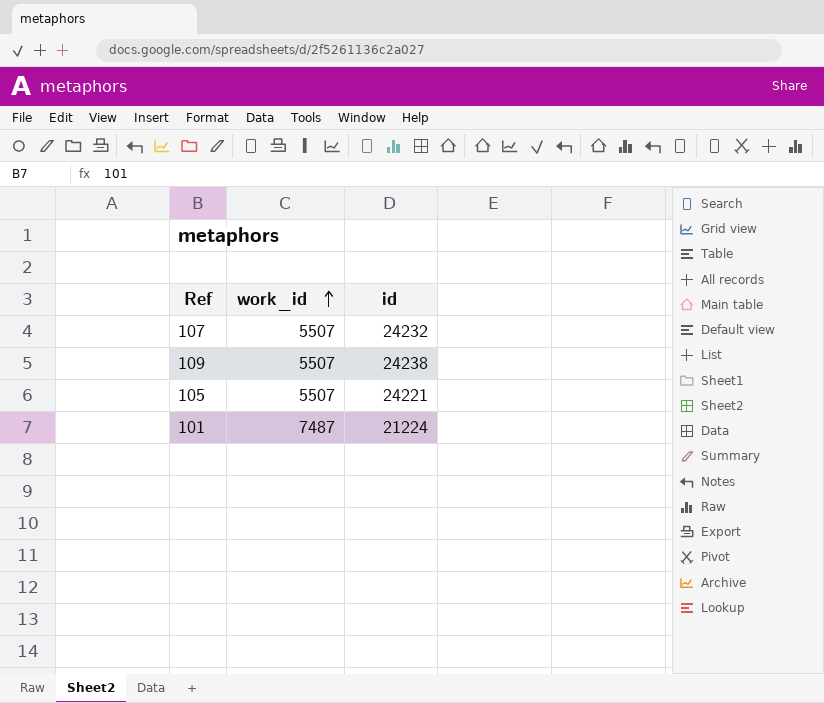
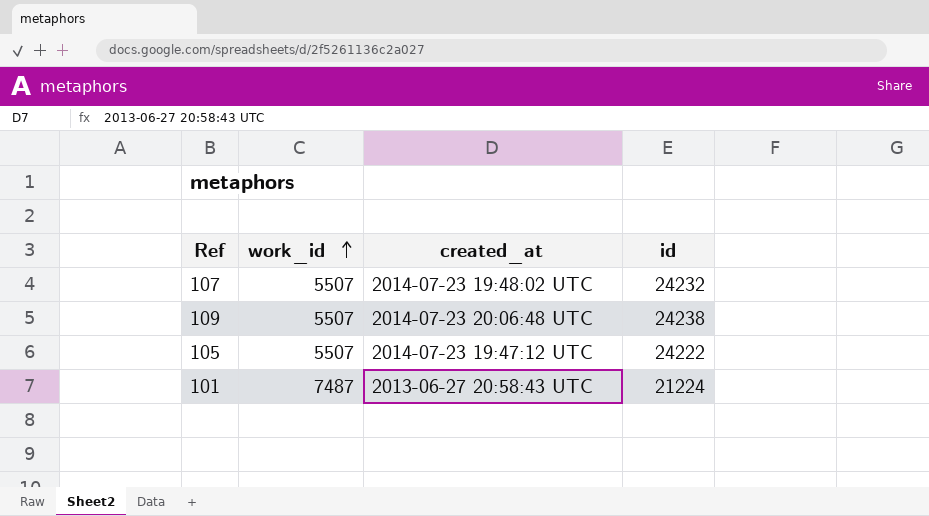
column created_at | position: none -> 3
105 | id: 24221 -> 24222

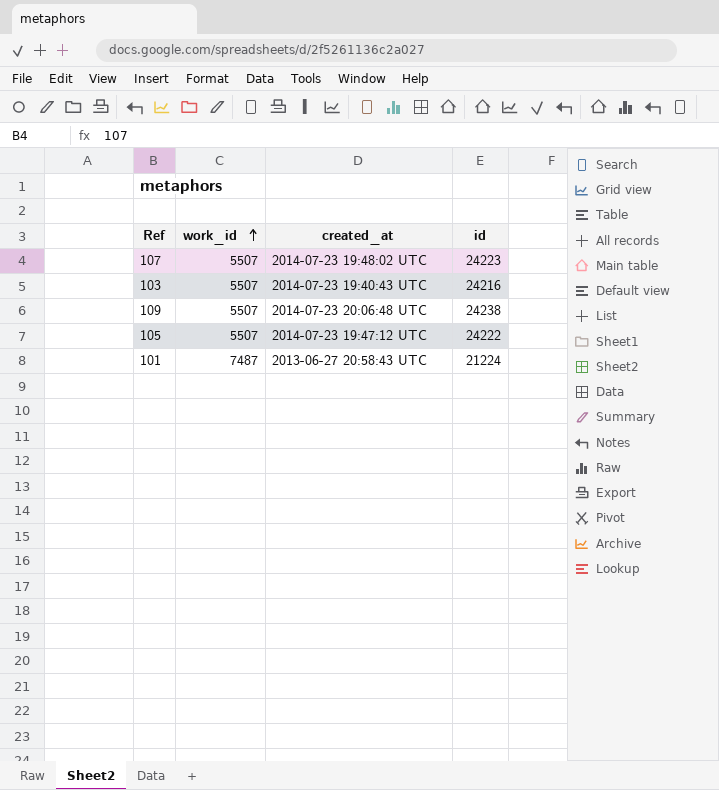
107 | id: 24232 -> 24223
row 103: none -> 5507 | 2014-07-23 19:40:43 UTC | 24216

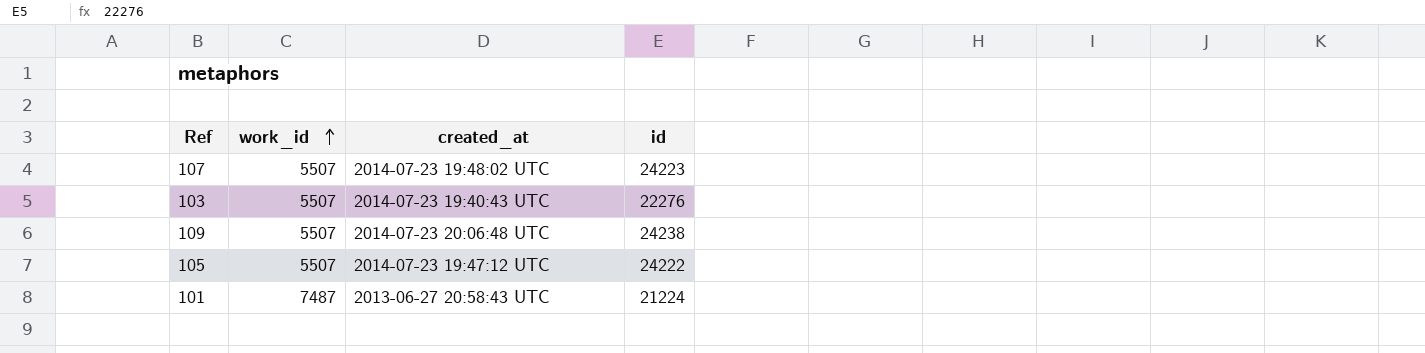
103 | id: 24216 -> 22276

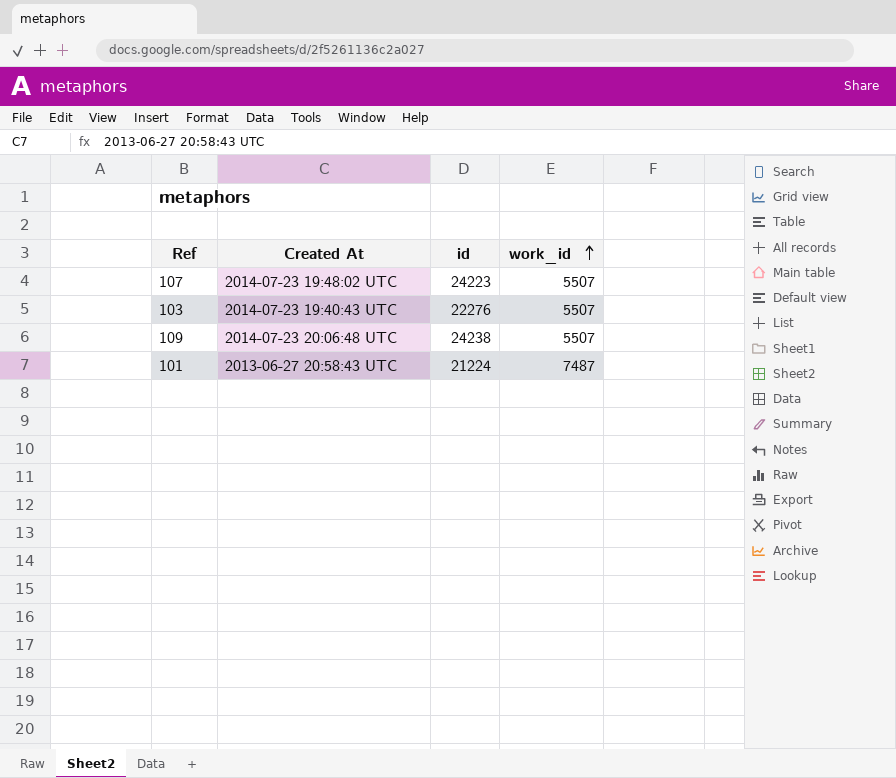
column name: created_at -> Created At
column work_id | position: 2 -> 4
row 105: 5507 | 2014-07-23 19:47:12 UTC | 24222 -> none

